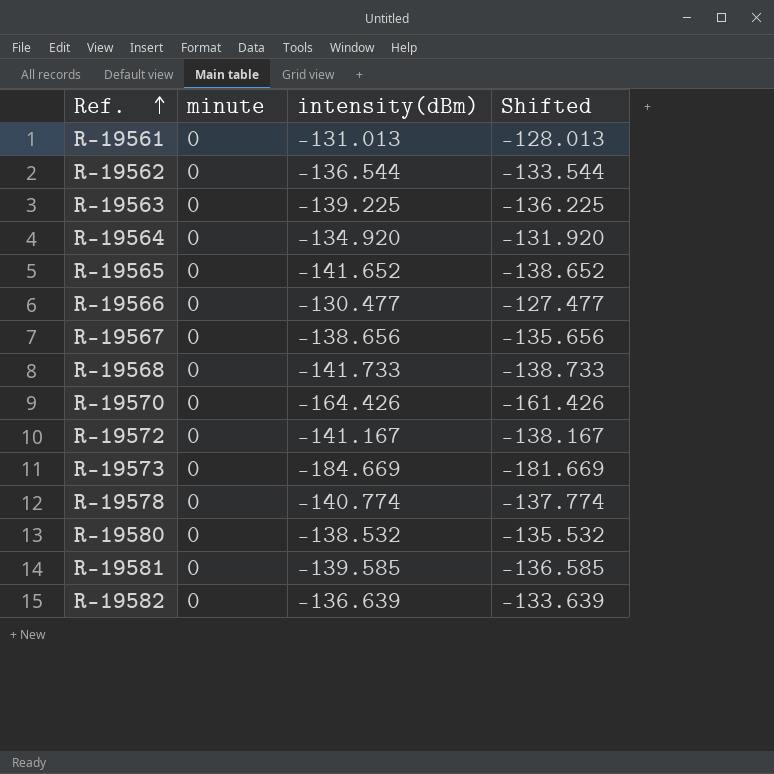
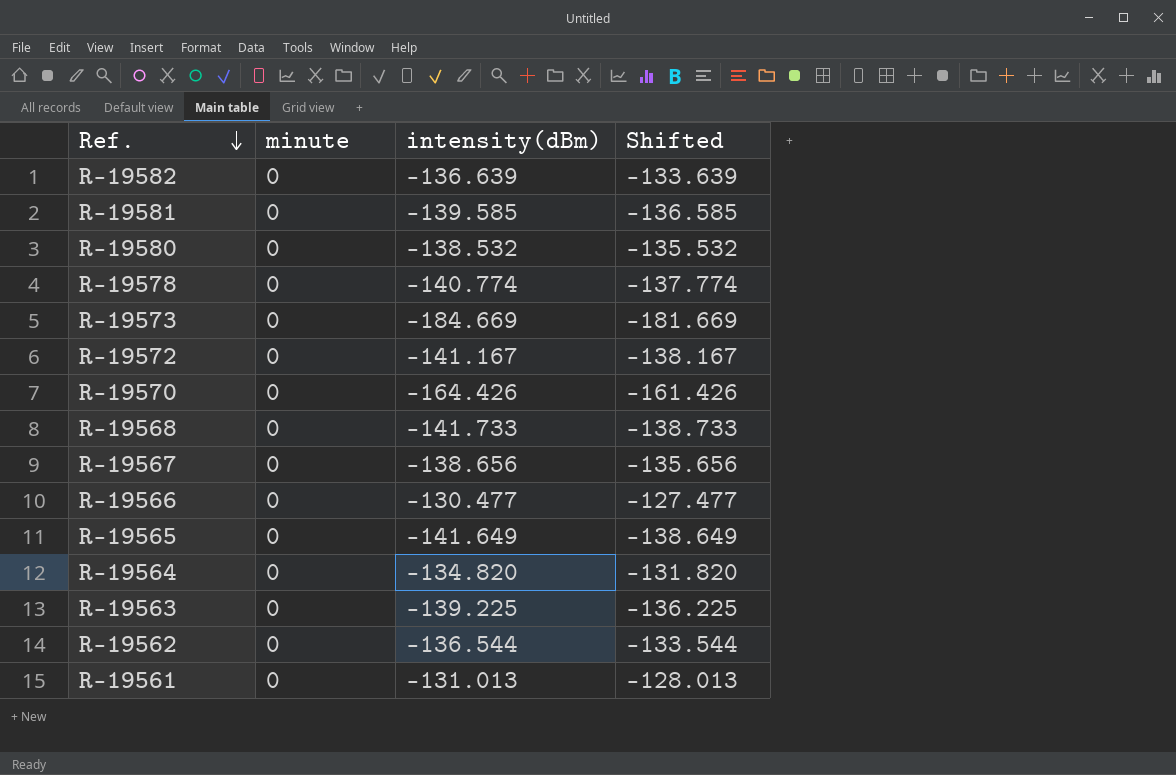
row order: Ref. ascending -> Ref. descending
R-19565 | intensity(dBm): -141.652 -> -141.649
R-19565 | Shifted: -138.652 -> -138.649
R-19564 | intensity(dBm): -134.920 -> -134.820
R-19564 | Shifted: -131.920 -> -131.820

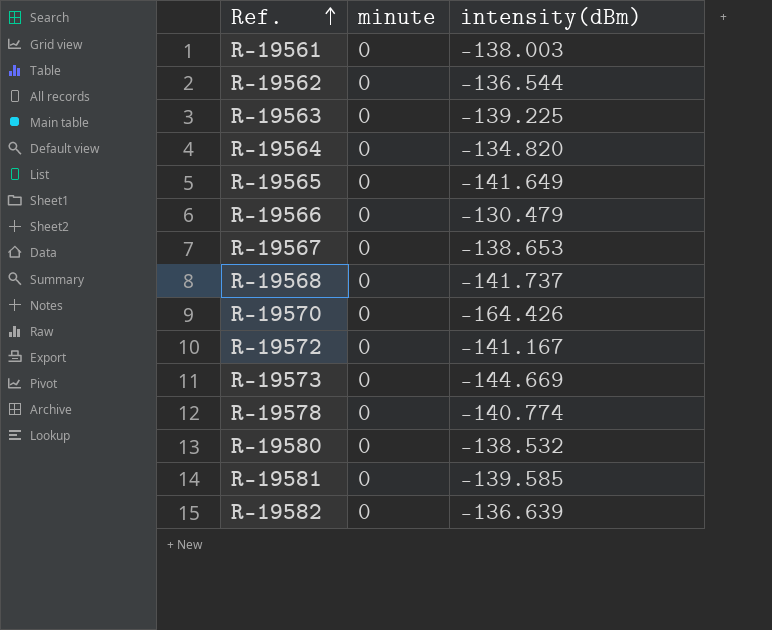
row order: Ref. descending -> Ref. ascending
column Shifted | formula: [intensity(dBm)] + 3 -> none
R-19561 | intensity(dBm): -131.013 -> -138.003
R-19566 | intensity(dBm): -130.477 -> -130.479
R-19567 | intensity(dBm): -138.656 -> -138.653
R-19568 | intensity(dBm): -141.733 -> -141.737
R-19573 | intensity(dBm): -184.669 -> -144.669

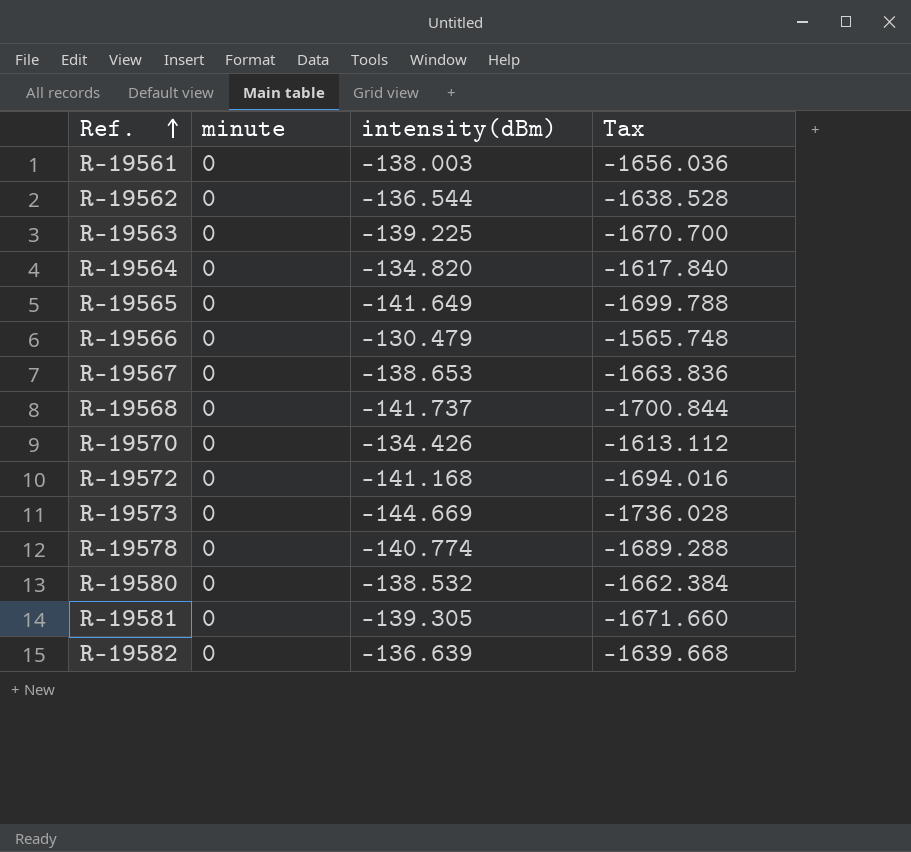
column Tax | formula: none -> [intensity(dBm)] * 12
R-19570 | intensity(dBm): -164.426 -> -134.426
R-19572 | intensity(dBm): -141.167 -> -141.168
R-19581 | intensity(dBm): -139.585 -> -139.305

